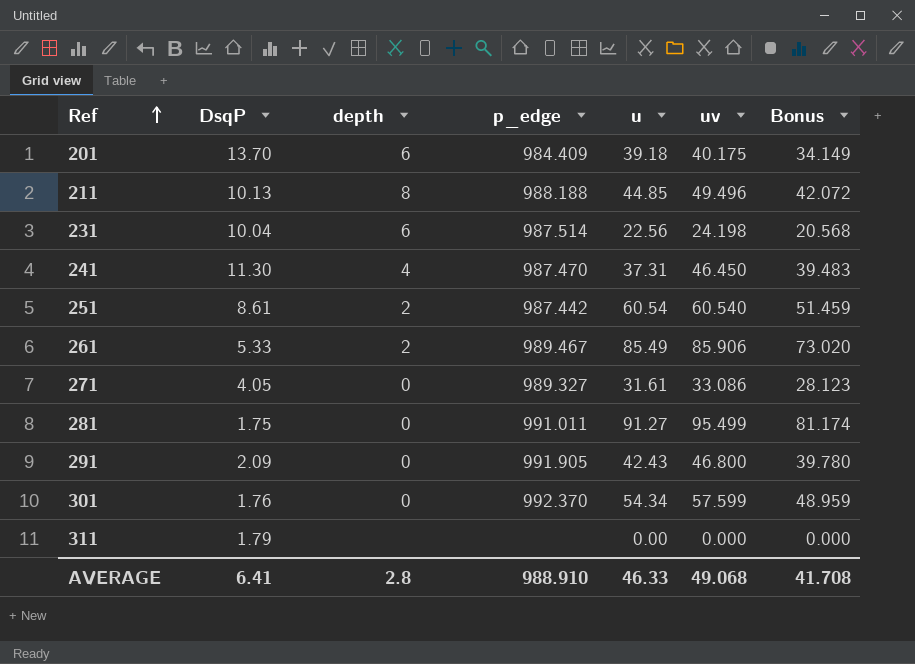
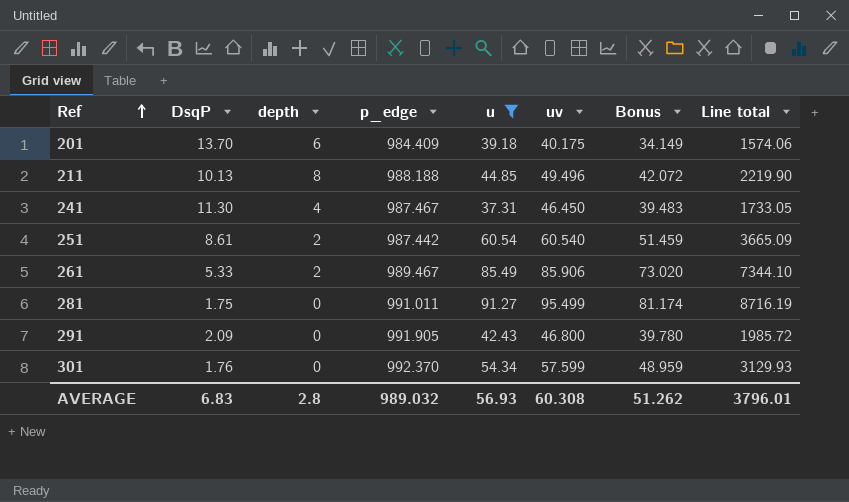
filter: none -> u >= 37.31
column Line total | formula: none -> [u] * [uv]
241 | p_edge: 987.470 -> 987.467
AVERAGE | DsqP: 6.41 -> 6.83
AVERAGE | p_edge: 988.910 -> 989.032
AVERAGE | u: 46.33 -> 56.93
AVERAGE | uv: 49.068 -> 60.308
AVERAGE | Bonus: 41.708 -> 51.262

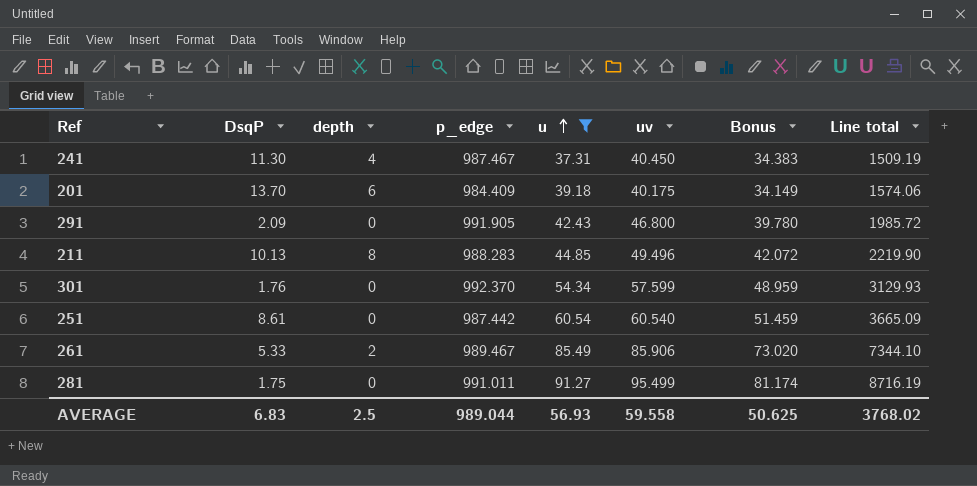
row order: Ref ascending -> u ascending
241 | uv: 46.450 -> 40.450
241 | Bonus: 39.483 -> 34.383
241 | Line total: 1733.05 -> 1509.19
211 | p_edge: 988.188 -> 988.283
251 | depth: 2 -> 0
AVERAGE | depth: 2.8 -> 2.5
AVERAGE | p_edge: 989.032 -> 989.044
AVERAGE | uv: 60.308 -> 59.558
AVERAGE | Bonus: 51.262 -> 50.625
AVERAGE | Line total: 3796.01 -> 3768.02

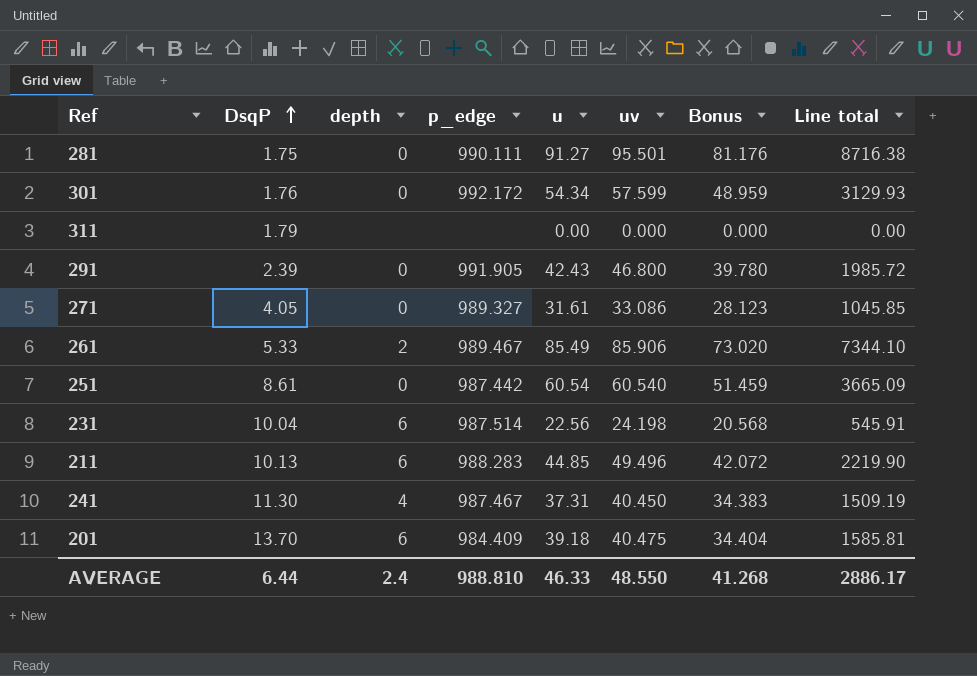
filter: u >= 37.31 -> none
row order: u ascending -> DsqP ascending
281 | p_edge: 991.011 -> 990.111
281 | uv: 95.499 -> 95.501
281 | Bonus: 81.174 -> 81.176
281 | Line total: 8716.19 -> 8716.38
301 | p_edge: 992.370 -> 992.172
291 | DsqP: 2.09 -> 2.39
211 | depth: 8 -> 6
201 | uv: 40.175 -> 40.475
201 | Bonus: 34.149 -> 34.404
201 | Line total: 1574.06 -> 1585.81
AVERAGE | DsqP: 6.83 -> 6.44
AVERAGE | depth: 2.5 -> 2.4
AVERAGE | p_edge: 989.044 -> 988.810
AVERAGE | u: 56.93 -> 46.33
AVERAGE | uv: 59.558 -> 48.550
AVERAGE | Bonus: 50.625 -> 41.268
AVERAGE | Line total: 3768.02 -> 2886.17

